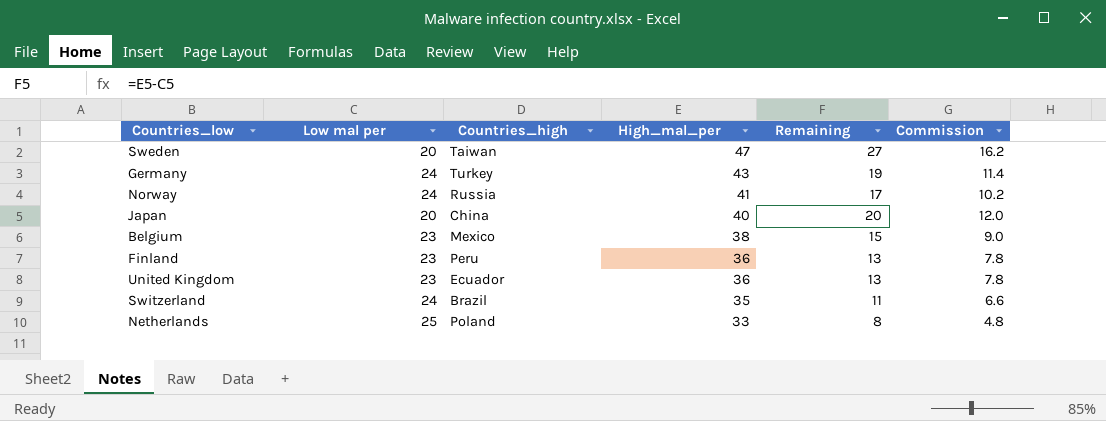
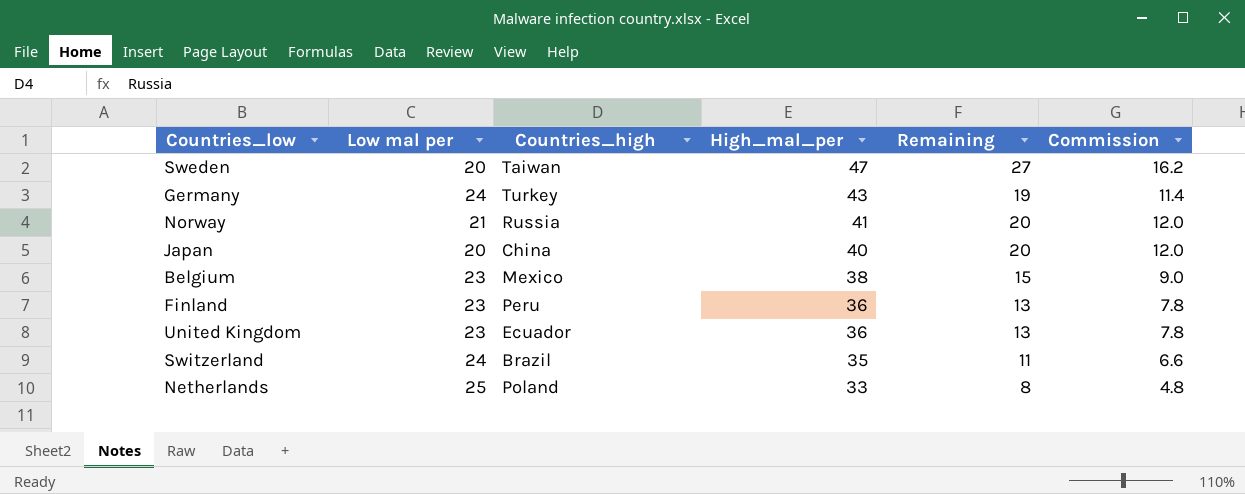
Norway | Low mal per: 24 -> 21
Norway | Remaining: 17 -> 20
Norway | Commission: 10.2 -> 12.0

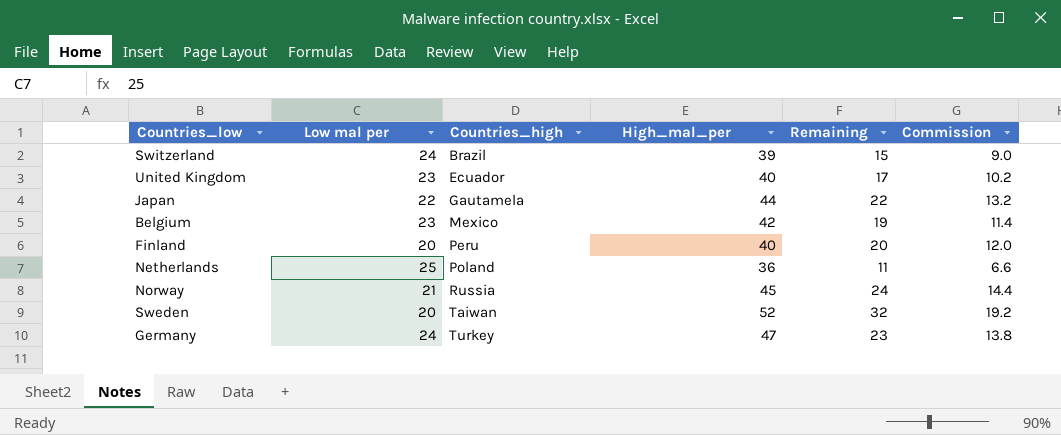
row order: High_mal_per descending -> Countries_high ascending
Switzerland | High_mal_per: 35 -> 39
Switzerland | Remaining: 11 -> 15
Switzerland | Commission: 6.6 -> 9.0
United Kingdom | High_mal_per: 36 -> 40
United Kingdom | Remaining: 13 -> 17
United Kingdom | Commission: 7.8 -> 10.2
Japan | Low mal per: 20 -> 22
Japan | Countries_high: China -> Gautamela
Japan | High_mal_per: 40 -> 44
Japan | Remaining: 20 -> 22
Japan | Commission: 12.0 -> 13.2
Belgium | High_mal_per: 38 -> 42
Belgium | Remaining: 15 -> 19
Belgium | Commission: 9.0 -> 11.4
Finland | Low mal per: 23 -> 20
Finland | High_mal_per: 36 -> 40
Finland | Remaining: 13 -> 20
Finland | Commission: 7.8 -> 12.0
Netherlands | High_mal_per: 33 -> 36
Netherlands | Remaining: 8 -> 11
Netherlands | Commission: 4.8 -> 6.6
Norway | High_mal_per: 41 -> 45
Norway | Remaining: 20 -> 24
Norway | Commission: 12.0 -> 14.4
Sweden | High_mal_per: 47 -> 52
Sweden | Remaining: 27 -> 32
Sweden | Commission: 16.2 -> 19.2
Germany | High_mal_per: 43 -> 47
Germany | Remaining: 19 -> 23
Germany | Commission: 11.4 -> 13.8

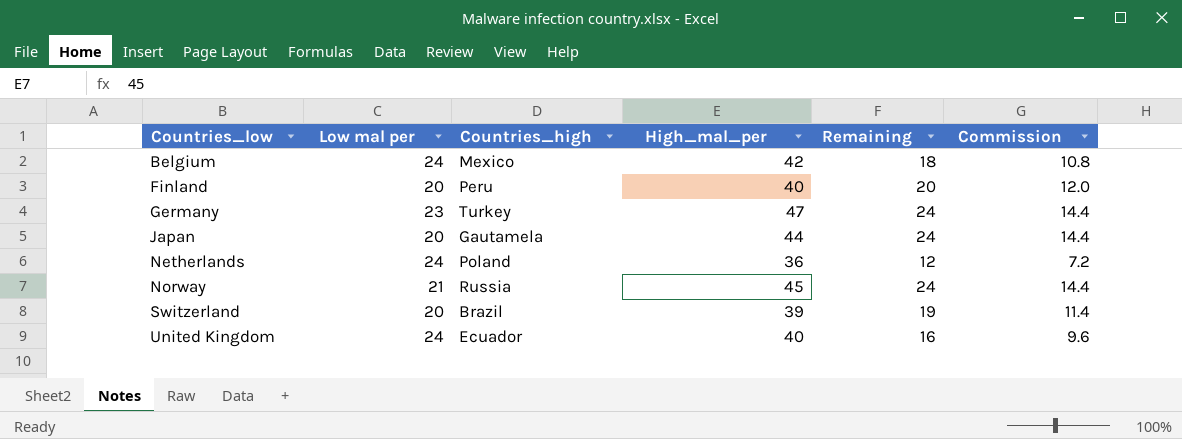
row order: Countries_high ascending -> Countries_low ascending
row Sweden: 20 | Taiwan | 52 | 32 | 19.2 -> none
Belgium | Low mal per: 23 -> 24
Belgium | Remaining: 19 -> 18
Belgium | Commission: 11.4 -> 10.8
Germany | Low mal per: 24 -> 23
Germany | Remaining: 23 -> 24
Germany | Commission: 13.8 -> 14.4
Japan | Low mal per: 22 -> 20
Japan | Remaining: 22 -> 24
Japan | Commission: 13.2 -> 14.4
Netherlands | Low mal per: 25 -> 24
Netherlands | Remaining: 11 -> 12
Netherlands | Commission: 6.6 -> 7.2
Switzerland | Low mal per: 24 -> 20
Switzerland | Remaining: 15 -> 19
Switzerland | Commission: 9.0 -> 11.4
United Kingdom | Low mal per: 23 -> 24
United Kingdom | Remaining: 17 -> 16
United Kingdom | Commission: 10.2 -> 9.6

